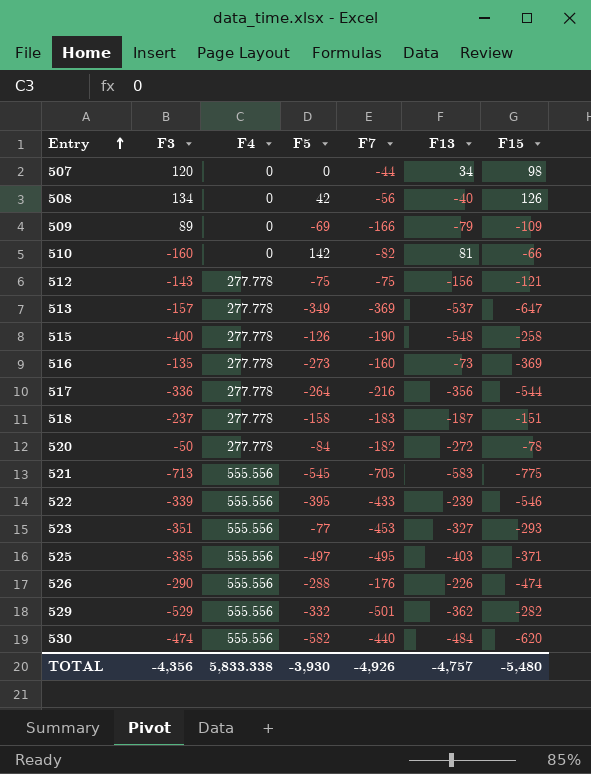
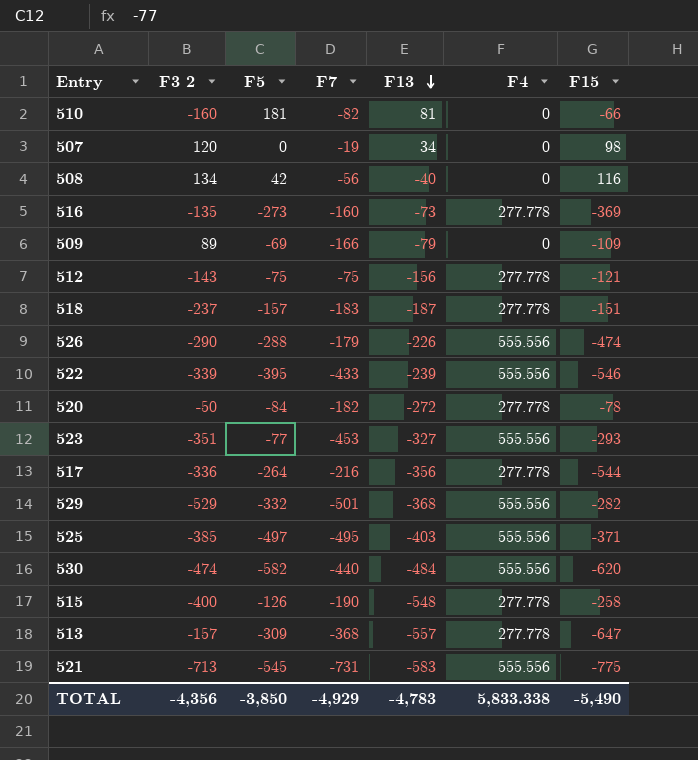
row order: Entry ascending -> F13 descending
column name: F3 -> F3 2
column F4 | position: 3 -> 6
510 | F5: 142 -> 181
507 | F7: -44 -> -19
508 | F15: 126 -> 116
518 | F5: -158 -> -157
526 | F7: -176 -> -179
529 | F13: -362 -> -368
513 | F5: -349 -> -309
513 | F7: -369 -> -368
513 | F13: -537 -> -557
521 | F7: -705 -> -731
TOTAL | F5: -3,930 -> -3,850
TOTAL | F7: -4,926 -> -4,929
TOTAL | F13: -4,757 -> -4,783
TOTAL | F15: -5,480 -> -5,490

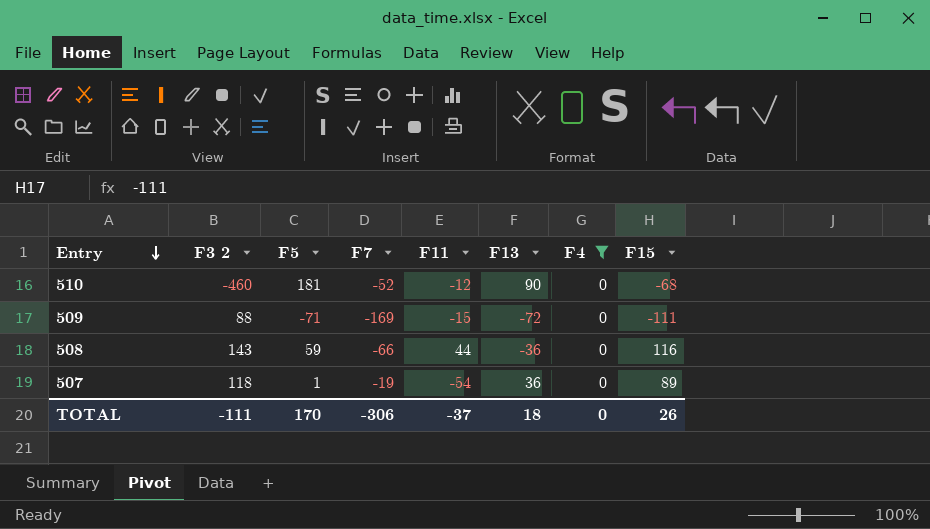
filter: none -> F4 = 0
row order: F13 descending -> Entry descending
column F11 | position: none -> 5
510 | F3 2: -160 -> -460
510 | F7: -82 -> -52
510 | F13: 81 -> 90
510 | F15: -66 -> -68
509 | F3 2: 89 -> 88
509 | F5: -69 -> -71
509 | F7: -166 -> -169
509 | F13: -79 -> -72
509 | F15: -109 -> -111
508 | F3 2: 134 -> 143
508 | F5: 42 -> 59
508 | F7: -56 -> -66
508 | F13: -40 -> -36
507 | F3 2: 120 -> 118
507 | F5: 0 -> 1
507 | F13: 34 -> 36
507 | F15: 98 -> 89
TOTAL | F3 2: -4,356 -> -111
TOTAL | F5: -3,850 -> 170
TOTAL | F7: -4,929 -> -306
TOTAL | F13: -4,783 -> 18
TOTAL | F4: 5,833.338 -> 0
TOTAL | F15: -5,490 -> 26

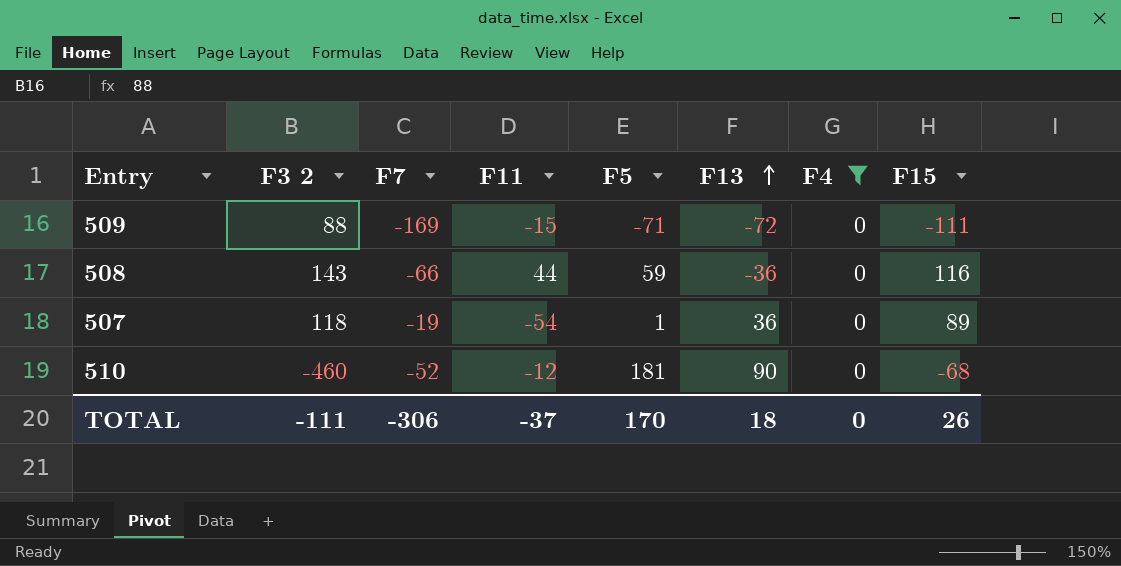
row order: Entry descending -> F13 ascending
column F5 | position: 3 -> 5

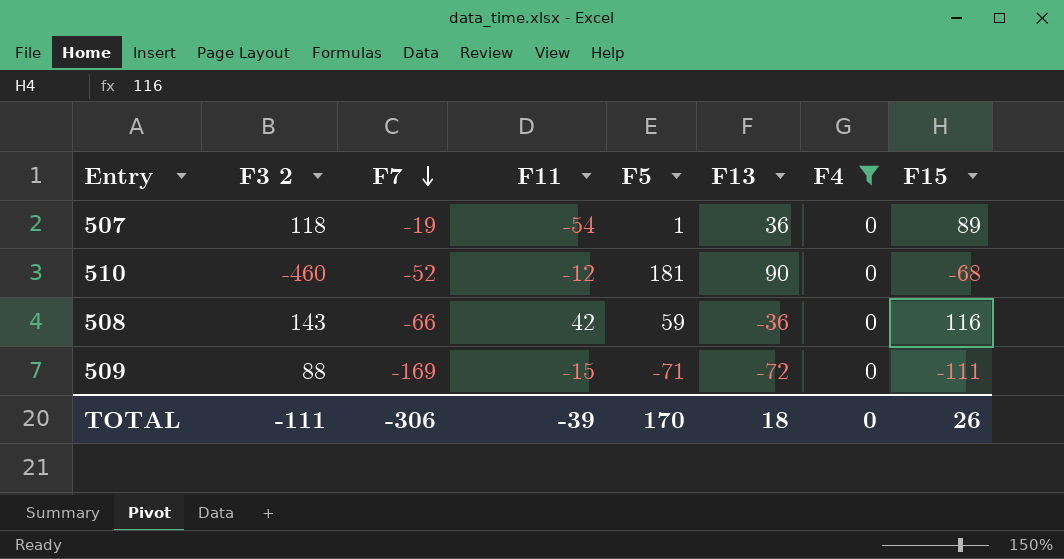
row order: F13 ascending -> F7 descending
508 | F11: 44 -> 42
TOTAL | F11: -37 -> -39

